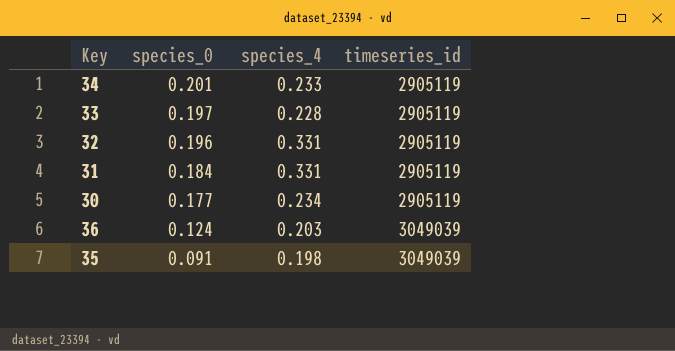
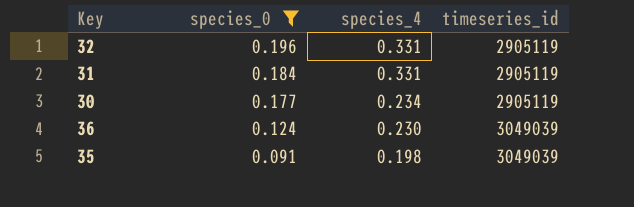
filter: none -> species_0 <= 0.196
36 | species_4: 0.203 -> 0.230

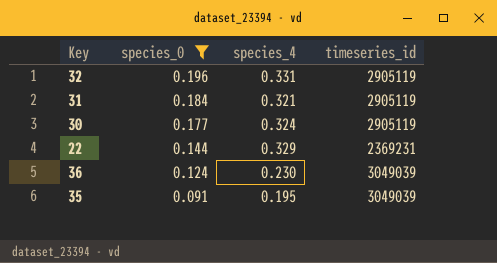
31 | species_4: 0.331 -> 0.321
30 | species_4: 0.234 -> 0.324
row 22: none -> 0.144 | 0.329 | 2369231
35 | species_4: 0.198 -> 0.195

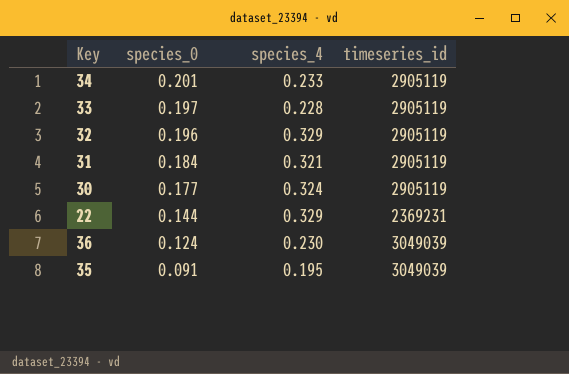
filter: species_0 <= 0.196 -> none
32 | species_4: 0.331 -> 0.329

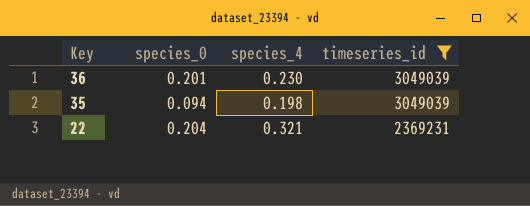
filter: none -> timeseries_id != 2905119
row order: species_0 descending -> Key descending
36 | species_0: 0.124 -> 0.201
35 | species_0: 0.091 -> 0.094
35 | species_4: 0.195 -> 0.198
22 | species_0: 0.144 -> 0.204
22 | species_4: 0.329 -> 0.321

